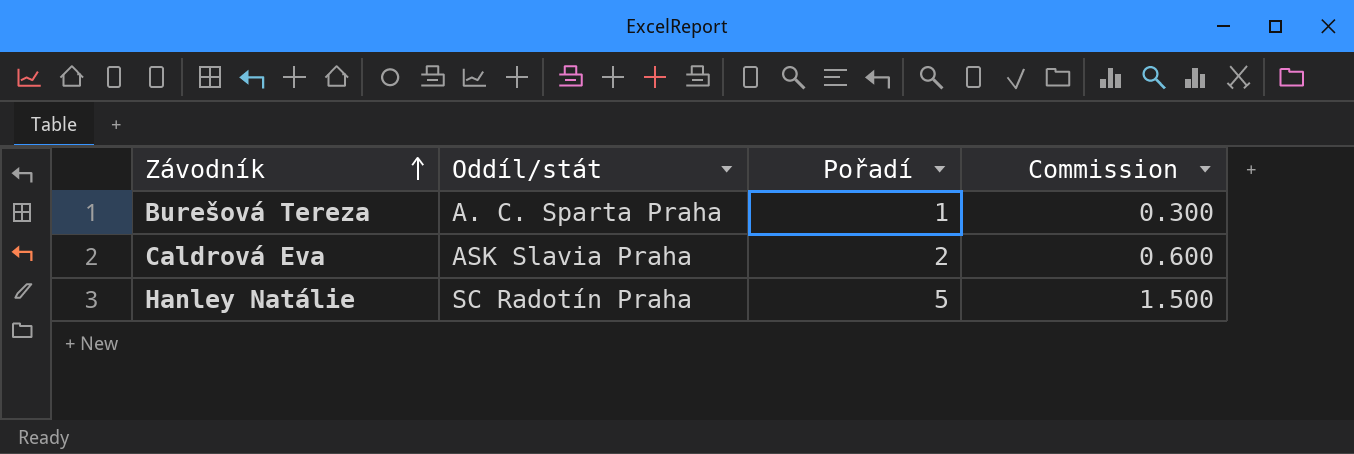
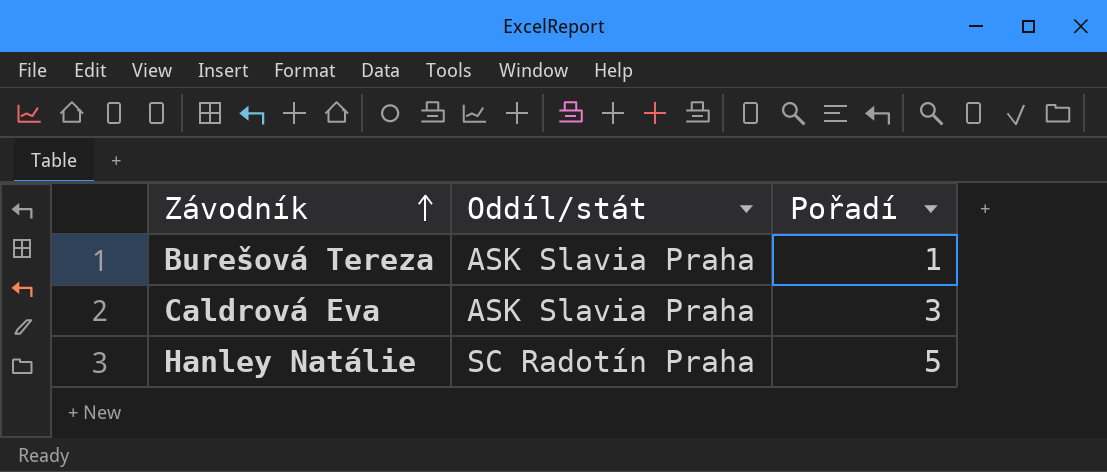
column Commission | formula: [Pořadí] * 0.3 -> none
Burešová Tereza | Oddíl/stát: A. C. Sparta Praha -> ASK Slavia Praha
Caldrová Eva | Pořadí: 2 -> 3

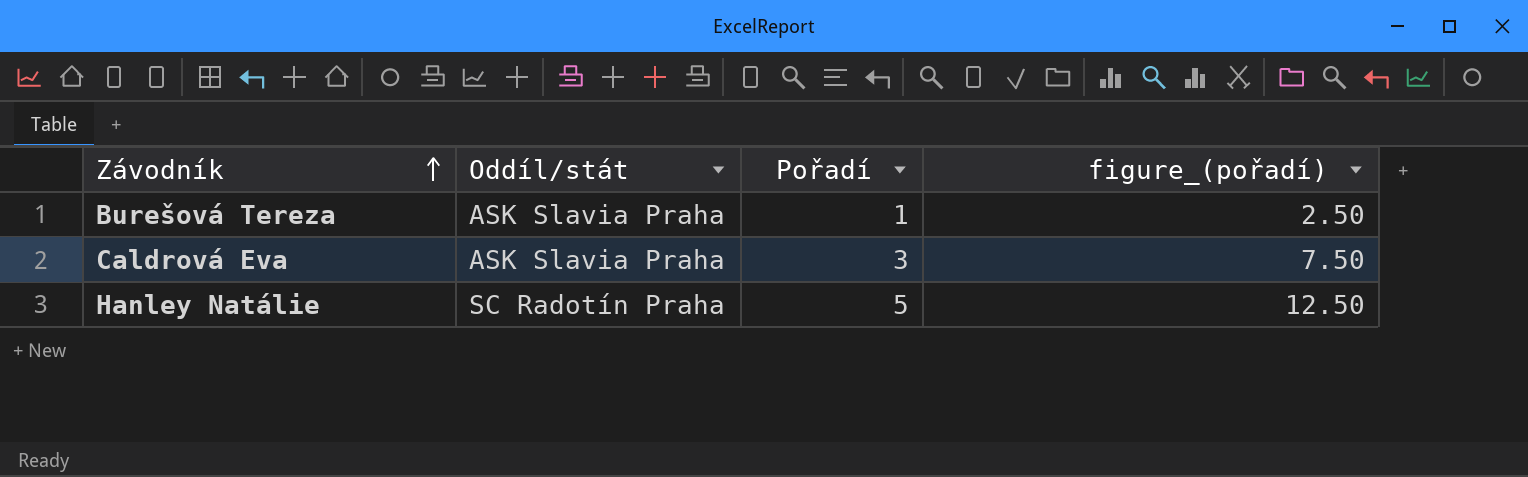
column figure_(pořadí) | formula: none -> [Pořadí] * 2.5

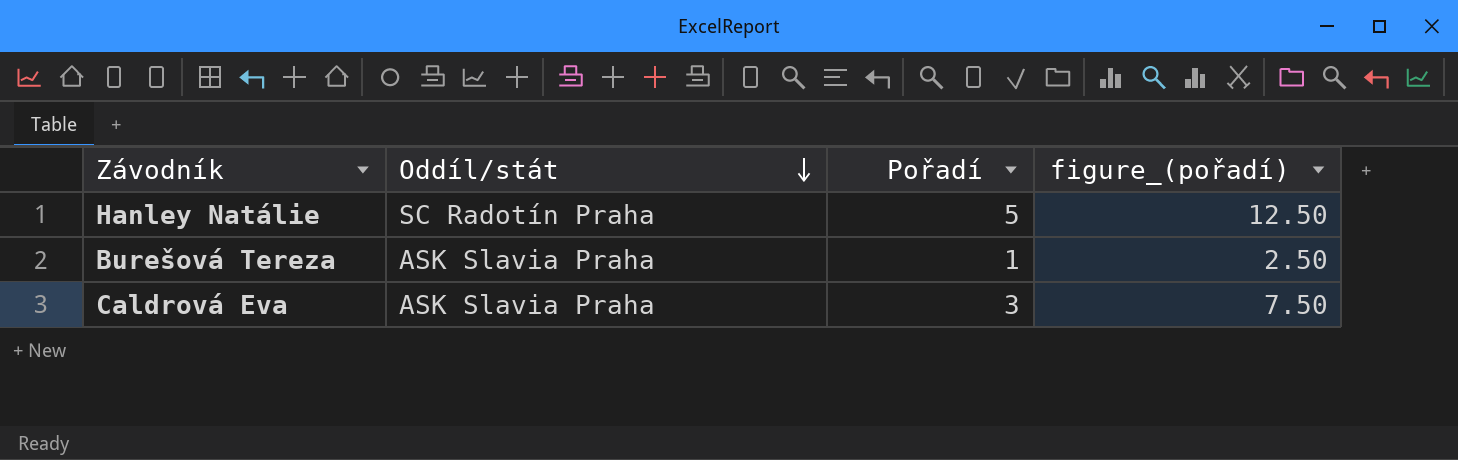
row order: Závodník ascending -> Oddíl/stát descending

